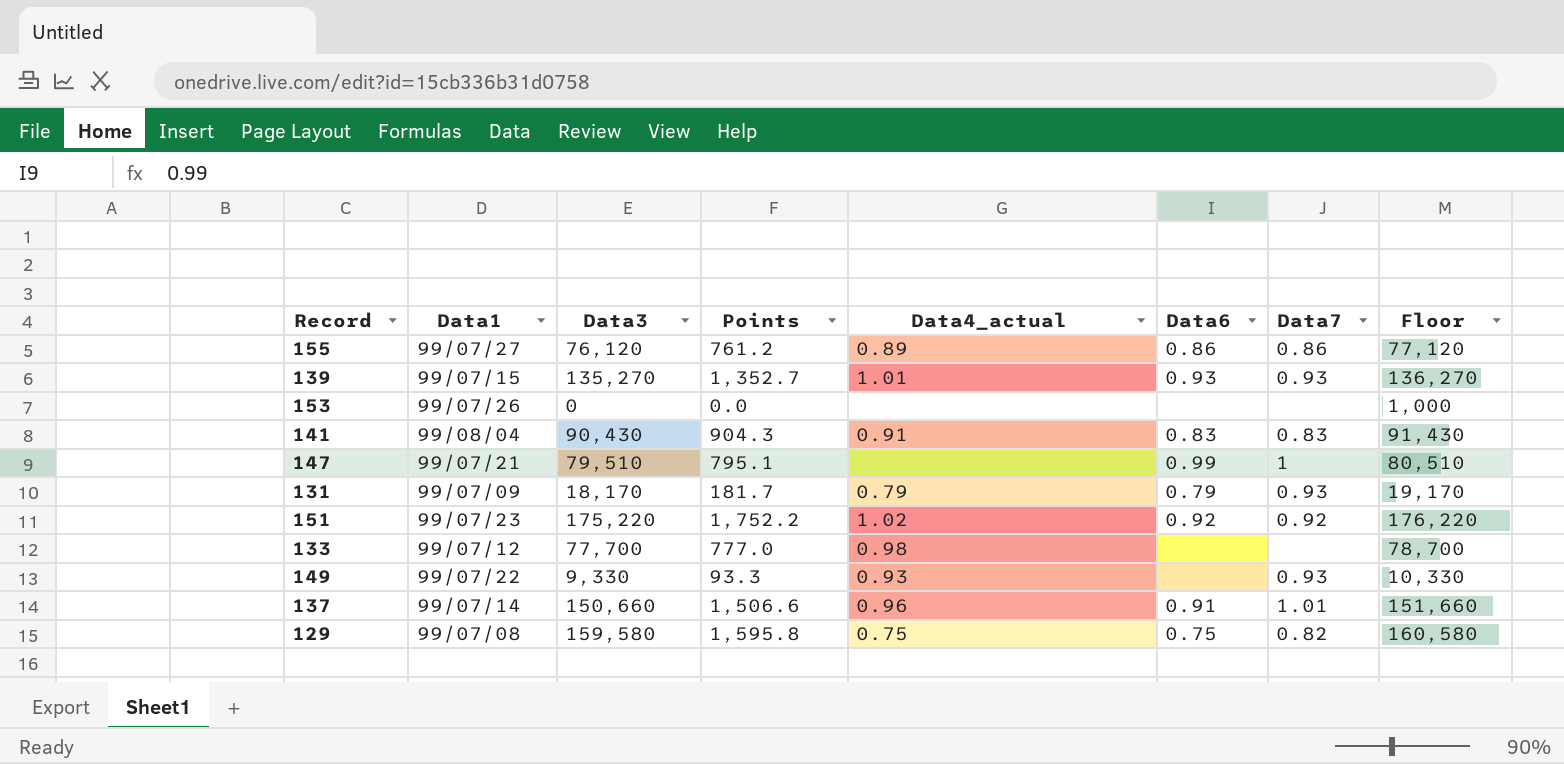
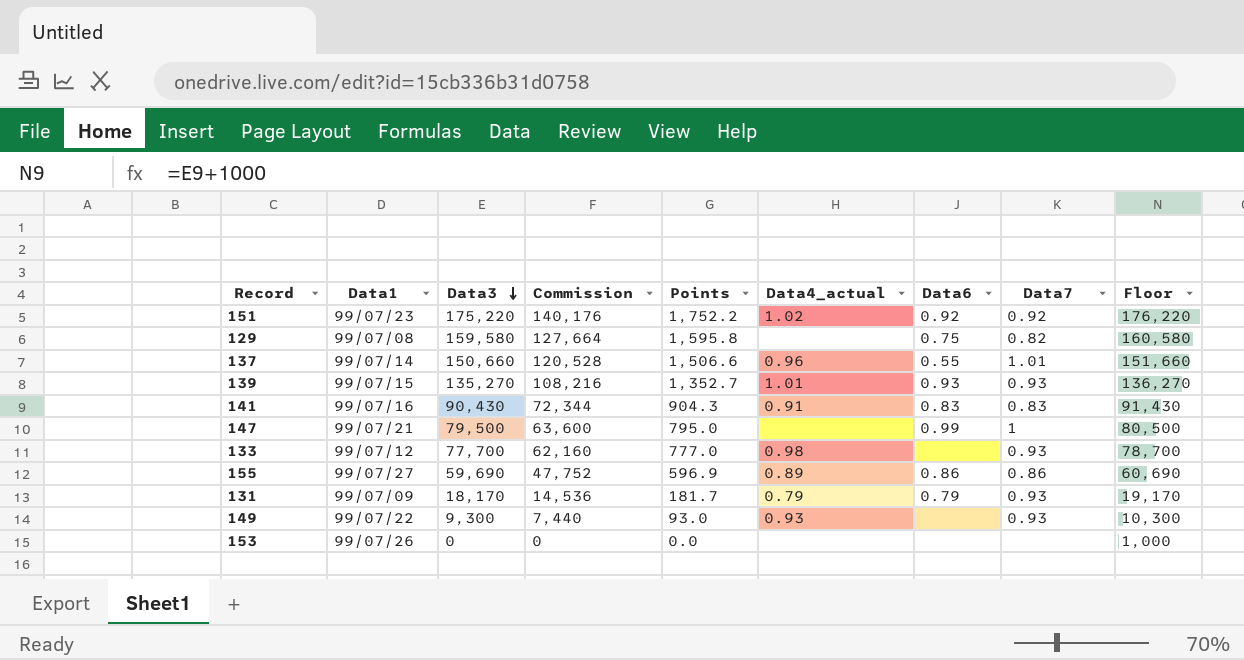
row order: none -> Data3 descending
column Commission | formula: none -> [Data3] * 0.8
129 | Data4_actual: 0.75 -> none
137 | Data6: 0.91 -> 0.55
141 | Data1: 99/08/04 -> 99/07/16
147 | Data3: 79,510 -> 79,500
147 | Points: 795.1 -> 795.0
147 | Floor: 80,510 -> 80,500
133 | Data7: none -> 0.93
155 | Data3: 76,120 -> 59,690
155 | Points: 761.2 -> 596.9
155 | Floor: 77,120 -> 60,690
149 | Data3: 9,330 -> 9,300
149 | Points: 93.3 -> 93.0
149 | Floor: 10,330 -> 10,300

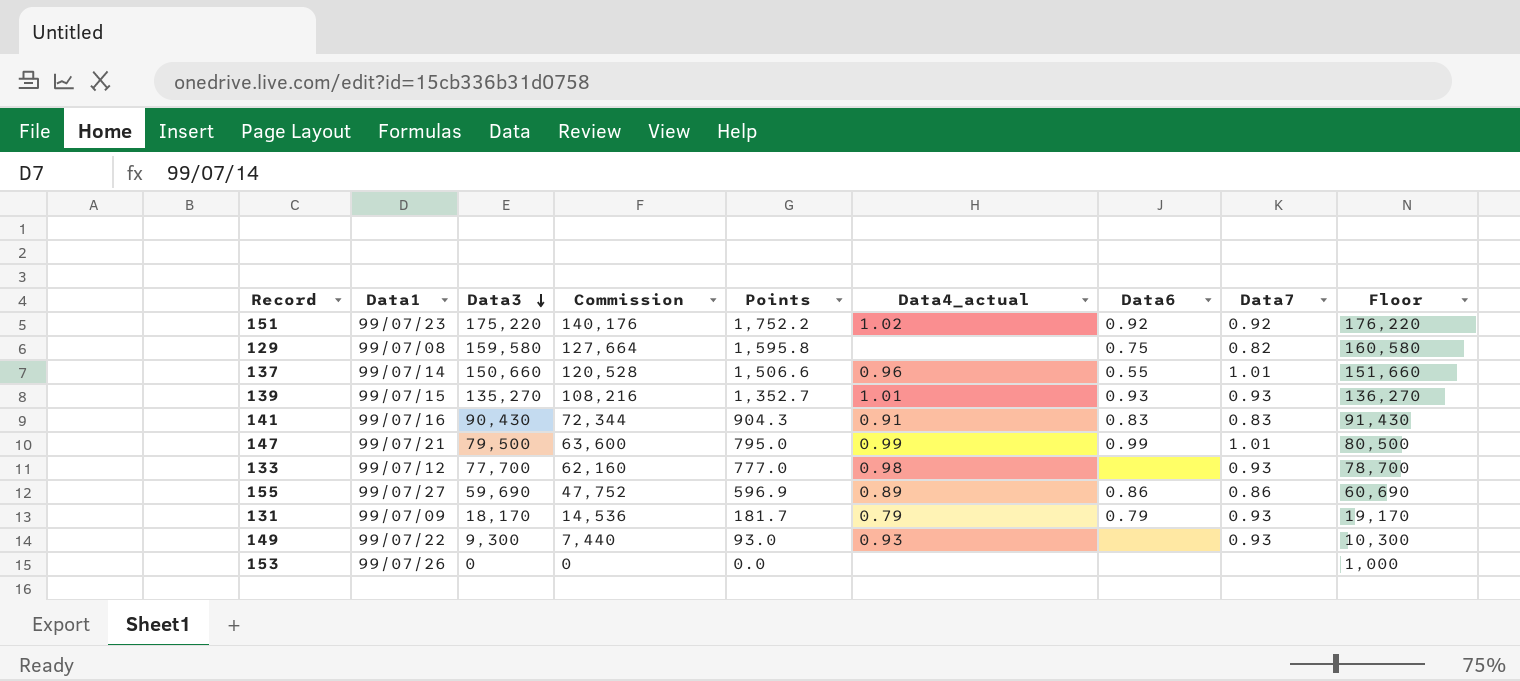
147 | Data4_actual: none -> 0.99
147 | Data7: 1 -> 1.01

